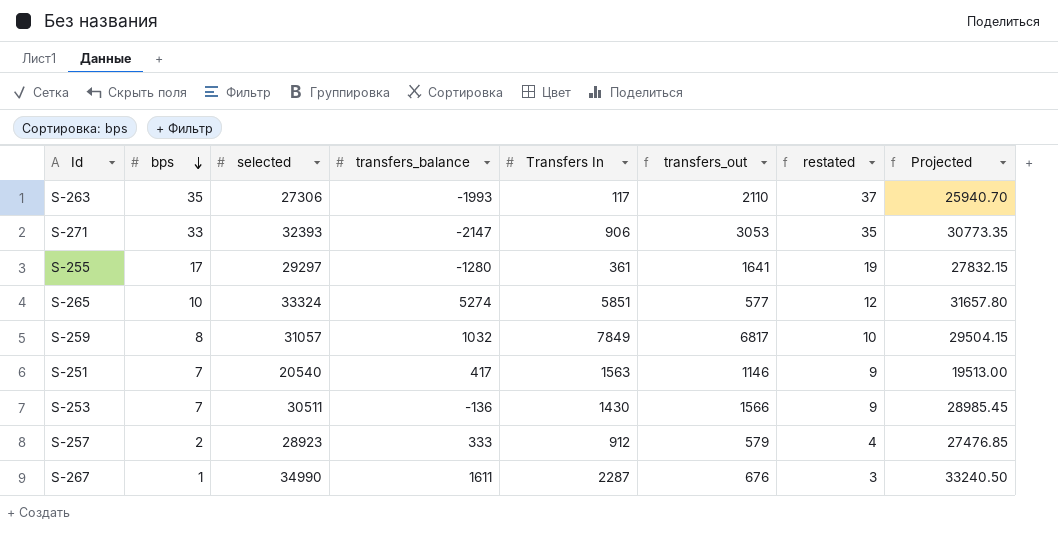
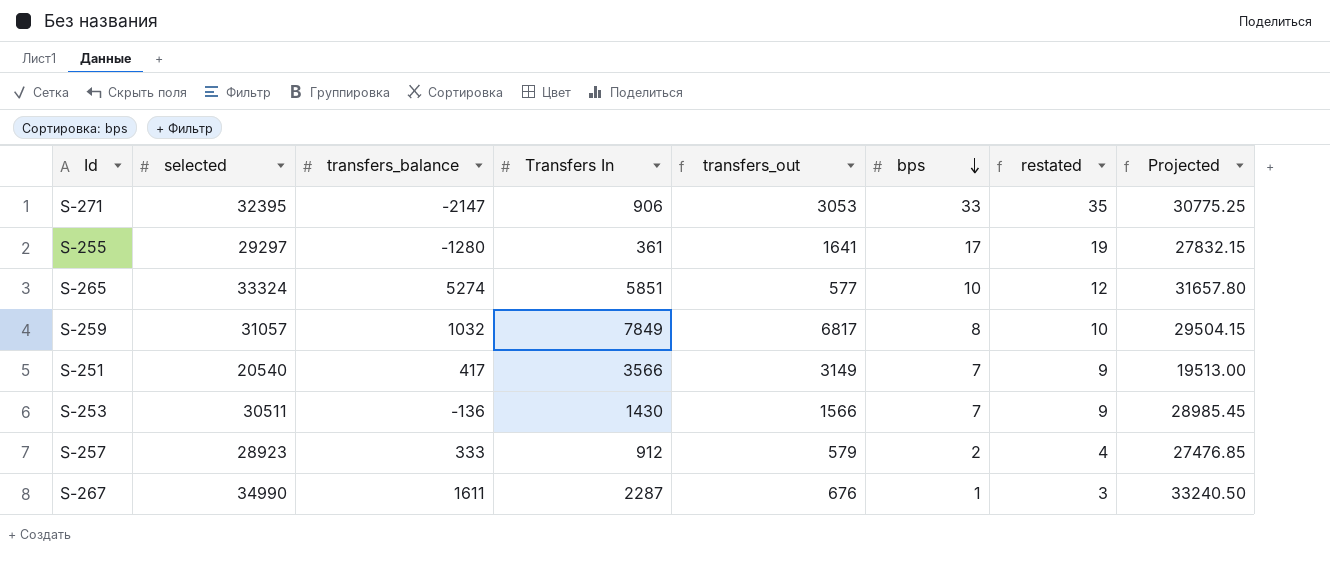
column bps | position: 2 -> 6
row S-263: 35 | 27306 | -1993 | 117 | 2110 | 37 | 25940.70 -> none
S-271 | selected: 32393 -> 32395
S-271 | Projected: 30773.35 -> 30775.25
S-251 | Transfers In: 1563 -> 3566
S-251 | transfers_out: 1146 -> 3149

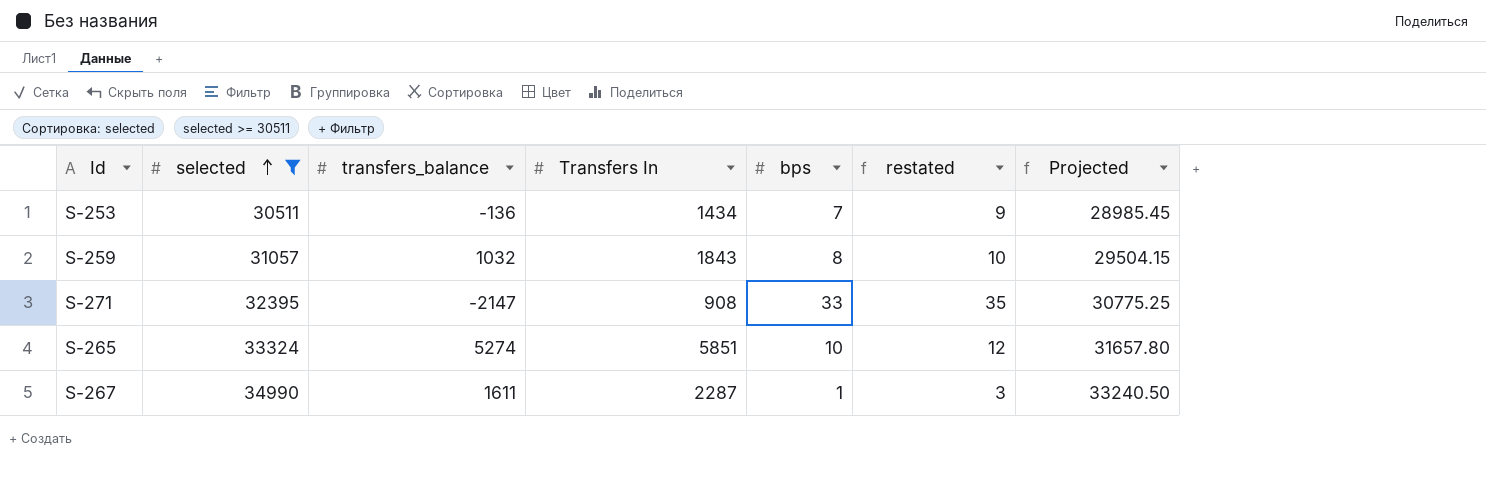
filter: none -> selected >= 30511
row order: bps descending -> selected ascending
column transfers_out | formula: [Transfers In] - [transfers_balance] -> none
S-253 | Transfers In: 1430 -> 1434
S-259 | Transfers In: 7849 -> 1843
S-271 | Transfers In: 906 -> 908

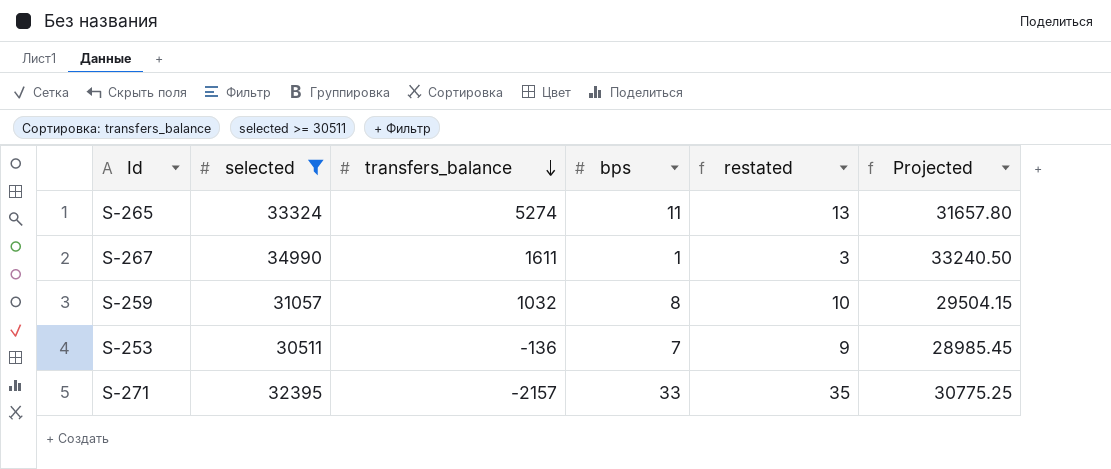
row order: selected ascending -> transfers_balance descending
column Transfers In | position: 4 -> none
S-265 | bps: 10 -> 11
S-265 | restated: 12 -> 13
S-271 | transfers_balance: -2147 -> -2157

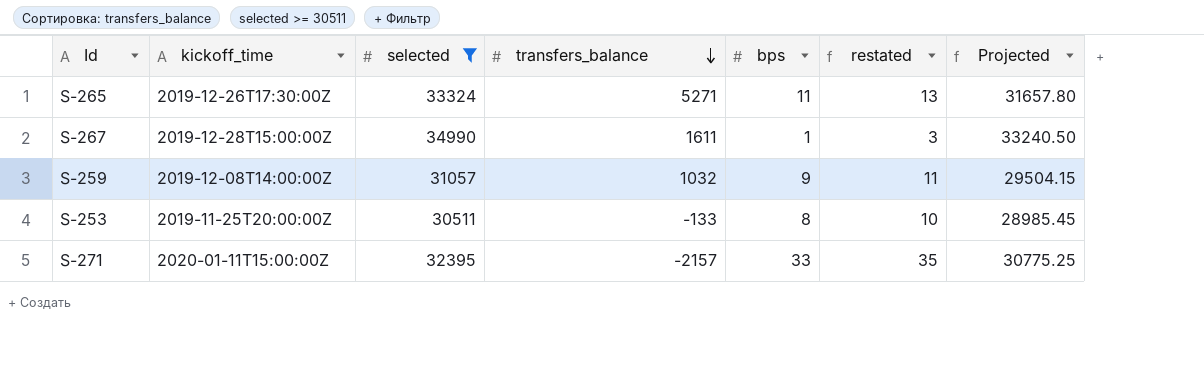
column kickoff_time | position: none -> 2
S-265 | transfers_balance: 5274 -> 5271
S-259 | bps: 8 -> 9
S-259 | restated: 10 -> 11
S-253 | transfers_balance: -136 -> -133
S-253 | bps: 7 -> 8
S-253 | restated: 9 -> 10

